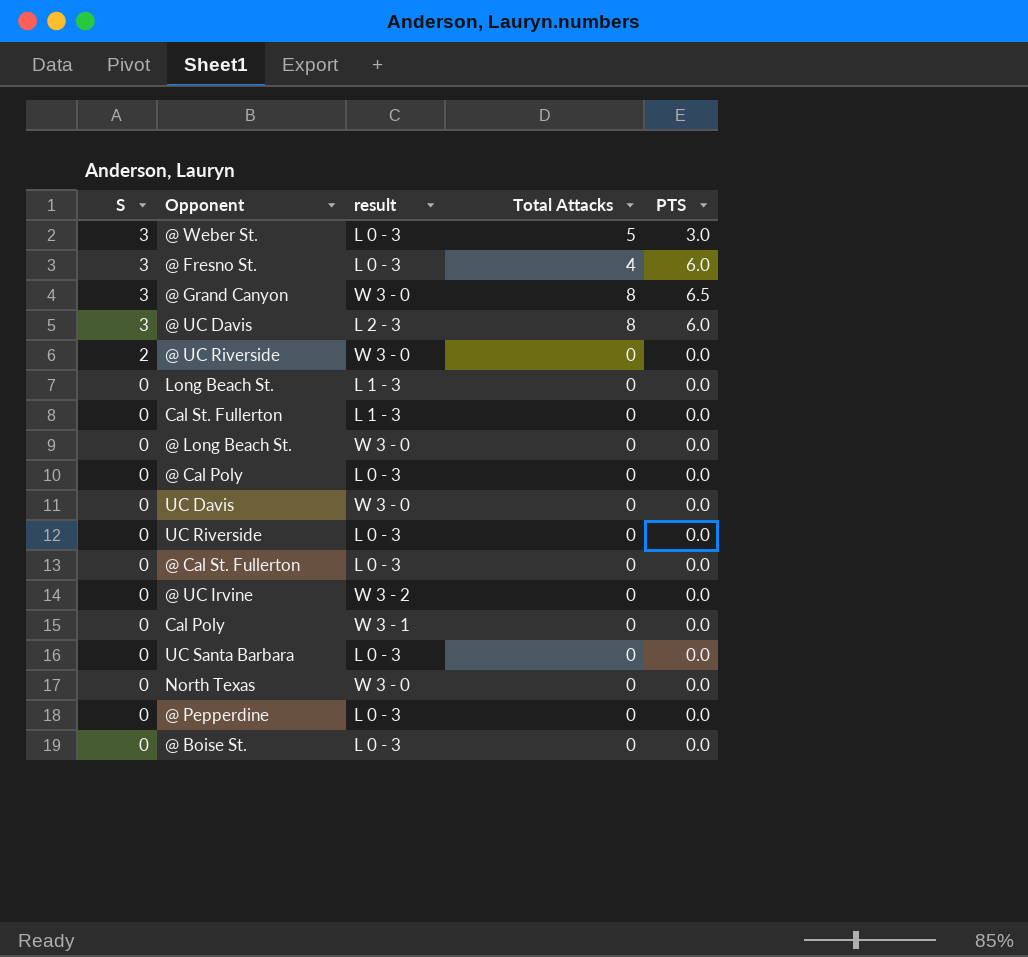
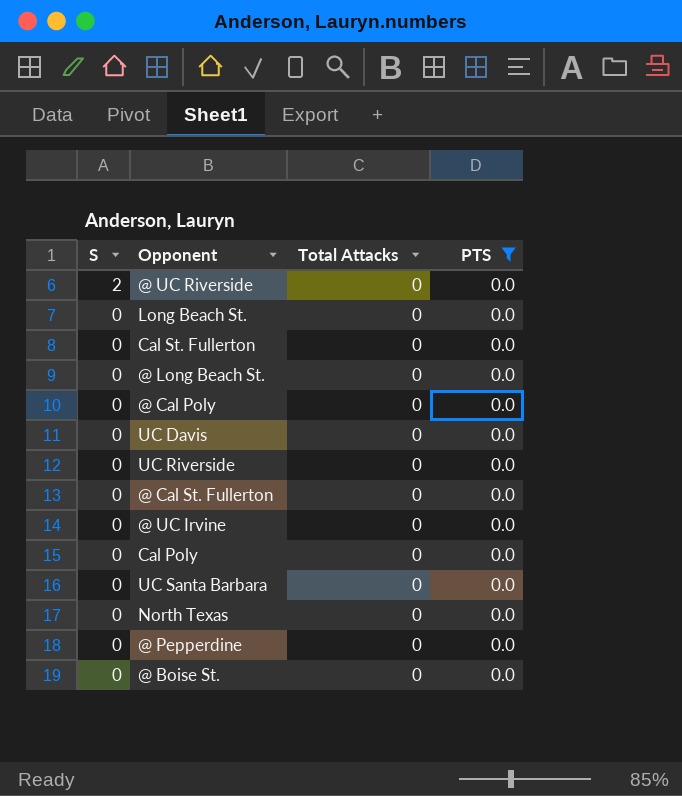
filter: none -> PTS = 0.0
column result | position: 3 -> none

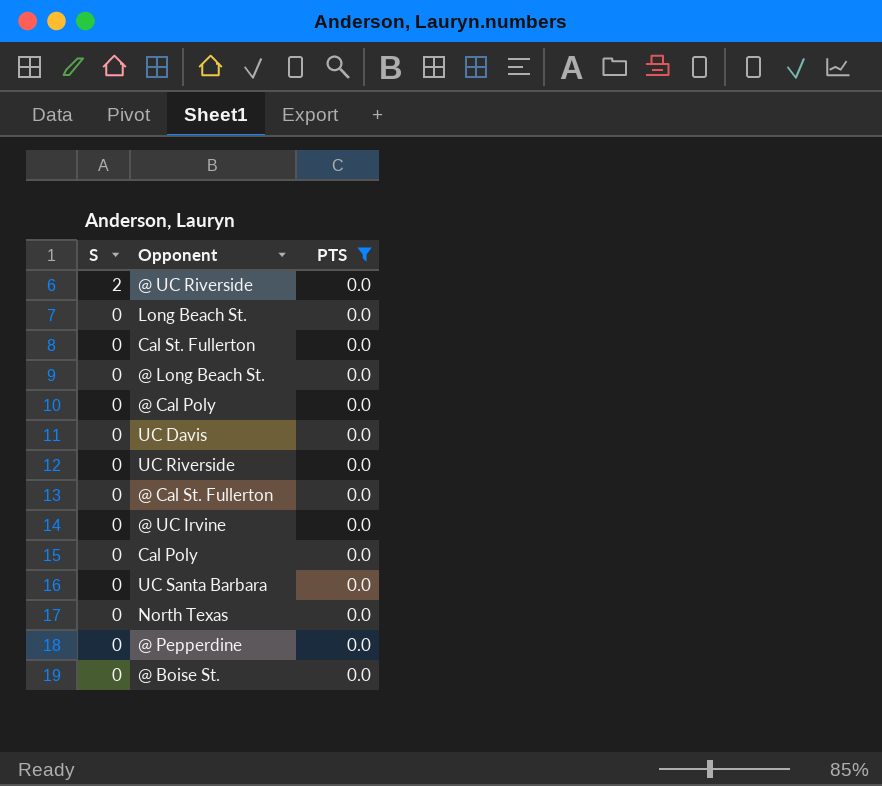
column Total Attacks | position: 3 -> none

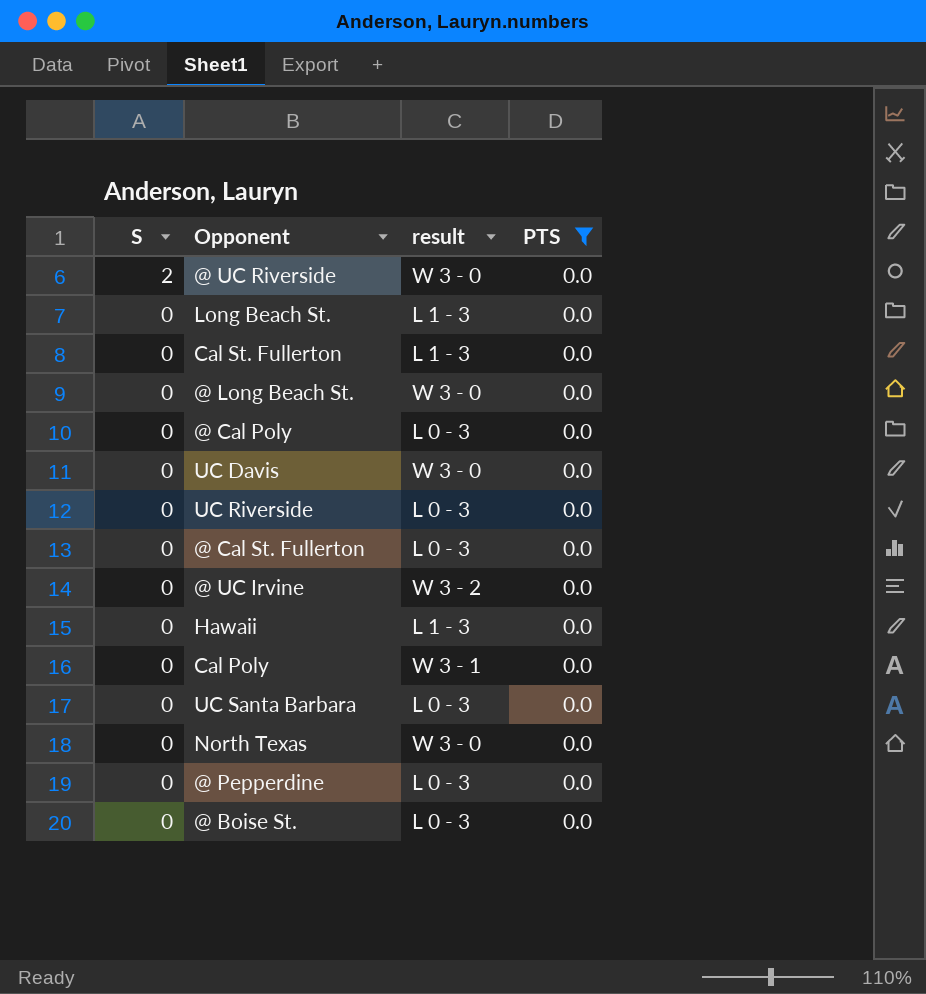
column result | position: none -> 3
row Hawaii: none -> 0 | L 1 - 3 | 0.0

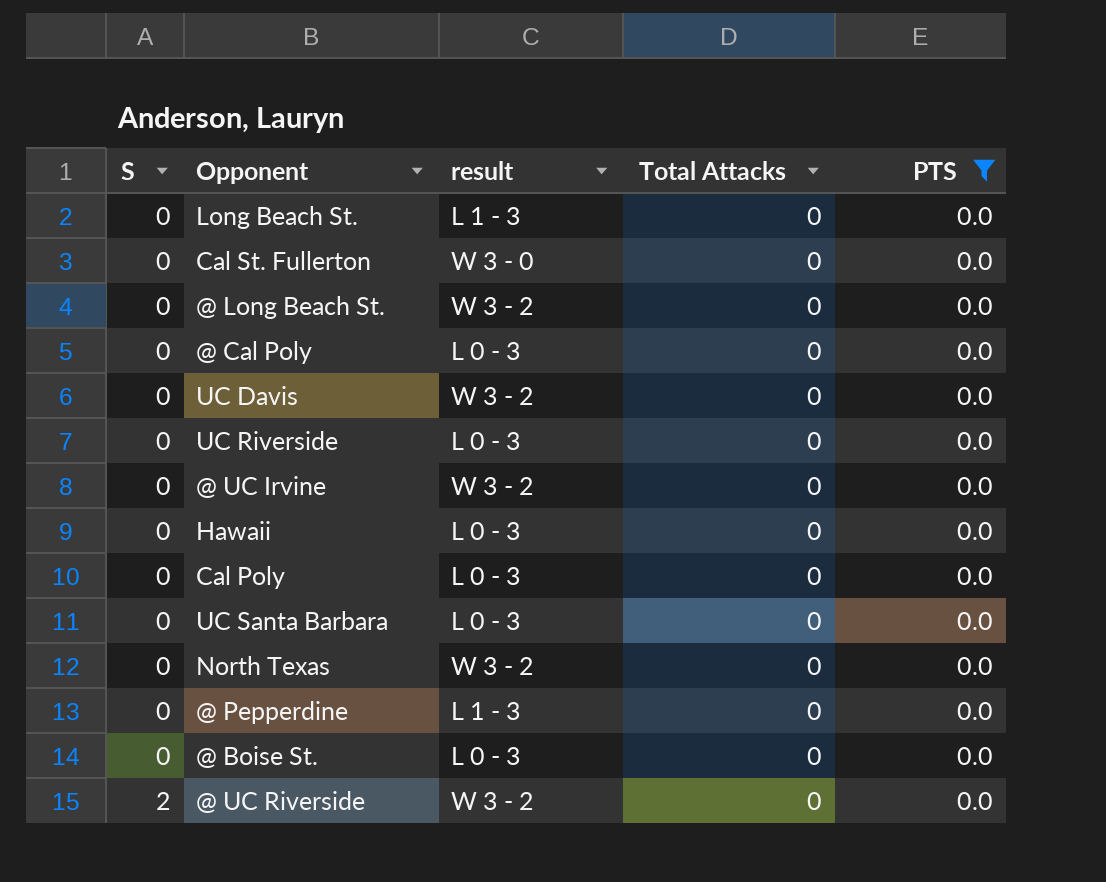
row order: S descending -> S ascending
column Total Attacks | position: none -> 4
row @ Cal St. Fullerton: 0 | L 0 - 3 | 0.0 -> none
Cal St. Fullerton | result: L 1 - 3 -> W 3 - 0
@ Long Beach St. | result: W 3 - 0 -> W 3 - 2
UC Davis | result: W 3 - 0 -> W 3 - 2
Hawaii | result: L 1 - 3 -> L 0 - 3
Cal Poly | result: W 3 - 1 -> L 0 - 3
North Texas | result: W 3 - 0 -> W 3 - 2
@ Pepperdine | result: L 0 - 3 -> L 1 - 3
@ UC Riverside | result: W 3 - 0 -> W 3 - 2

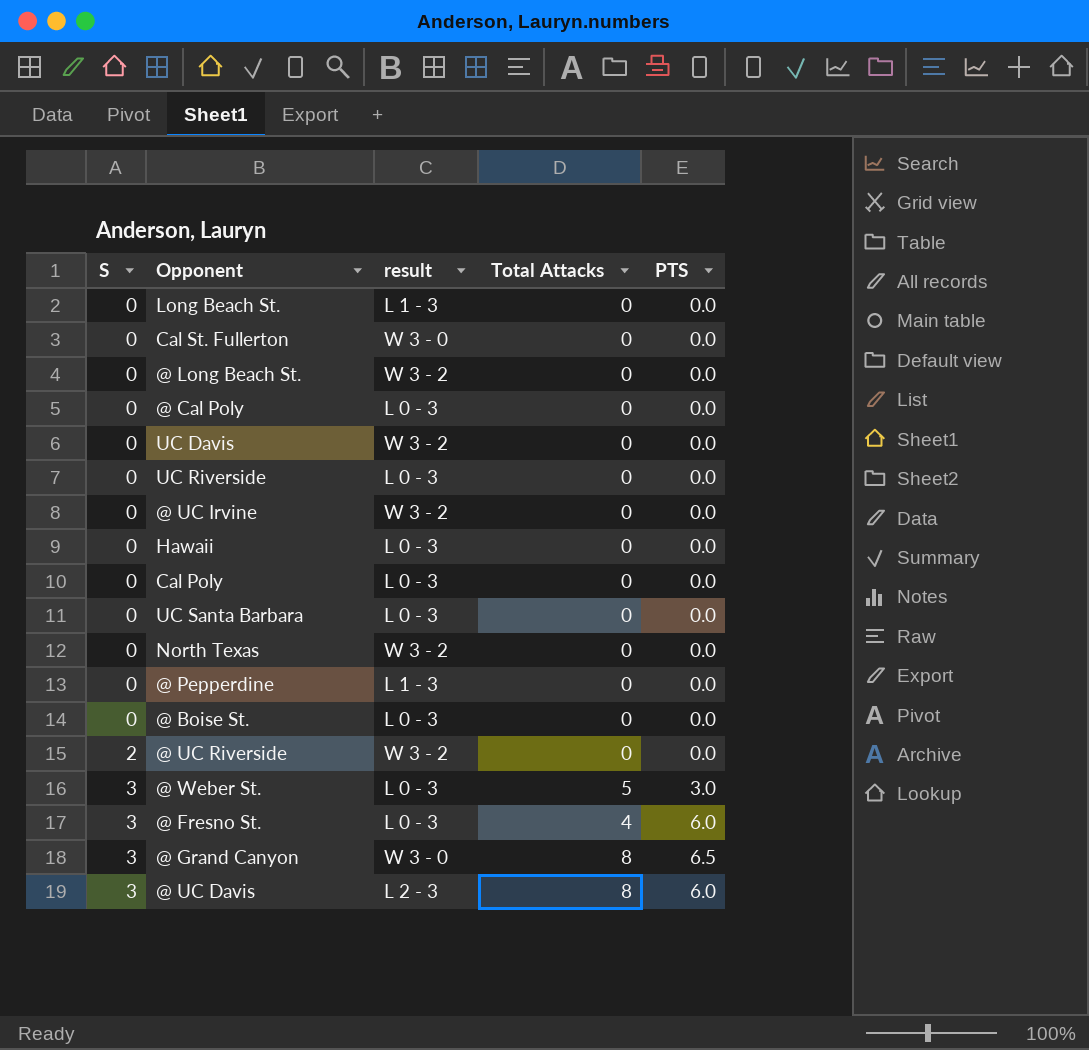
filter: PTS = 0.0 -> none

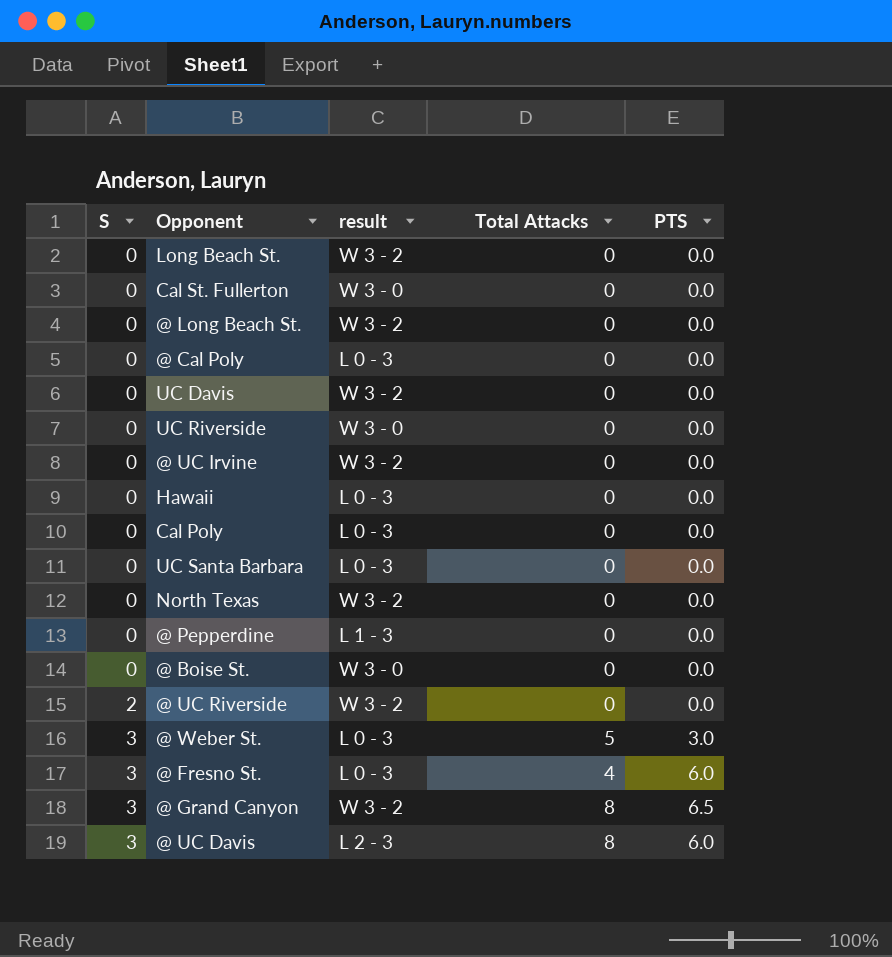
Long Beach St. | result: L 1 - 3 -> W 3 - 2
UC Riverside | result: L 0 - 3 -> W 3 - 0
@ Boise St. | result: L 0 - 3 -> W 3 - 0
@ Grand Canyon | result: W 3 - 0 -> W 3 - 2

